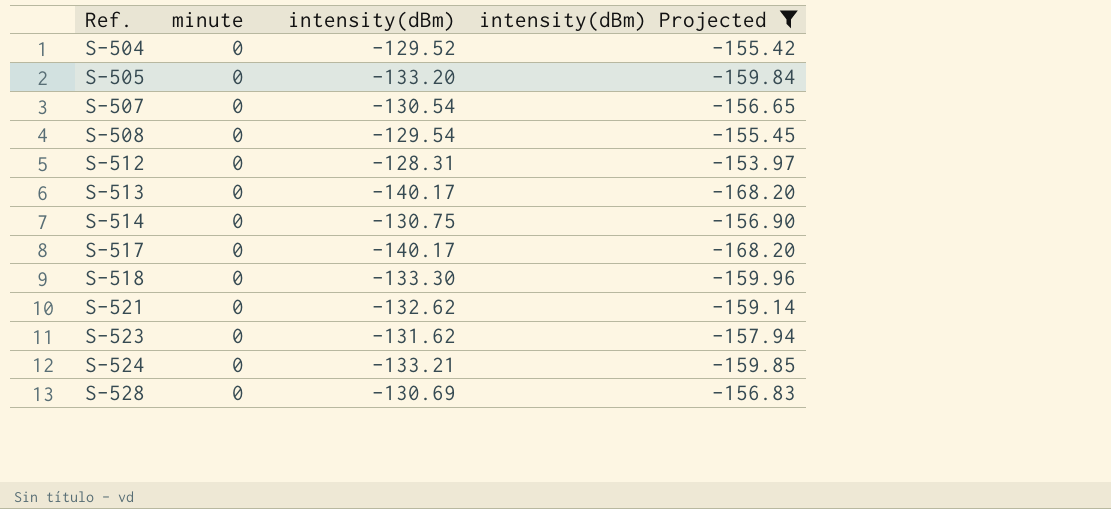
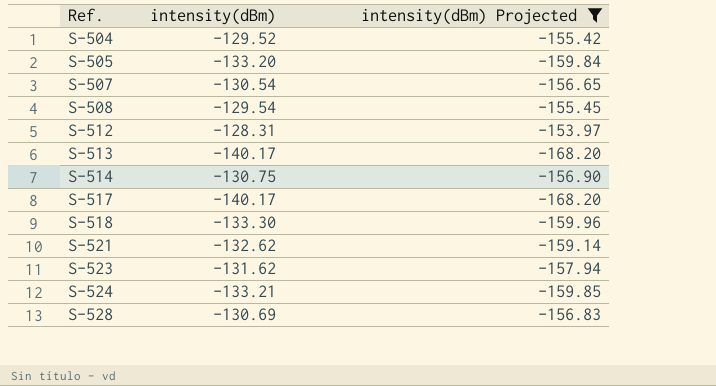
column minute | position: 2 -> none

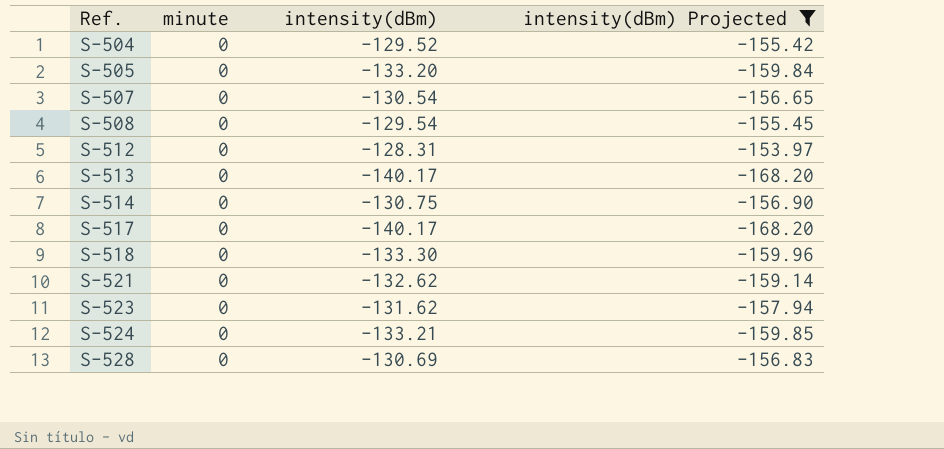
column minute | position: none -> 2

